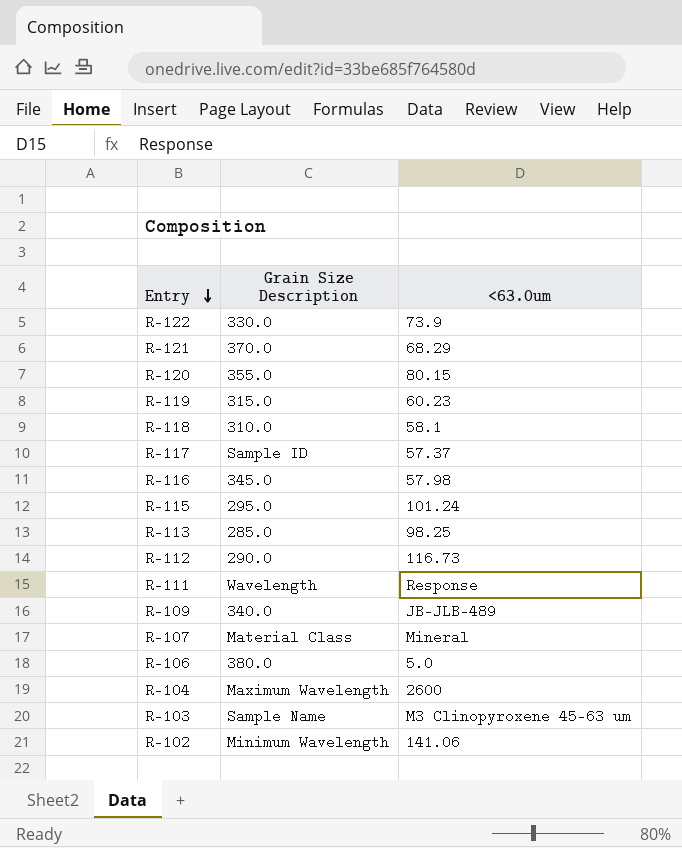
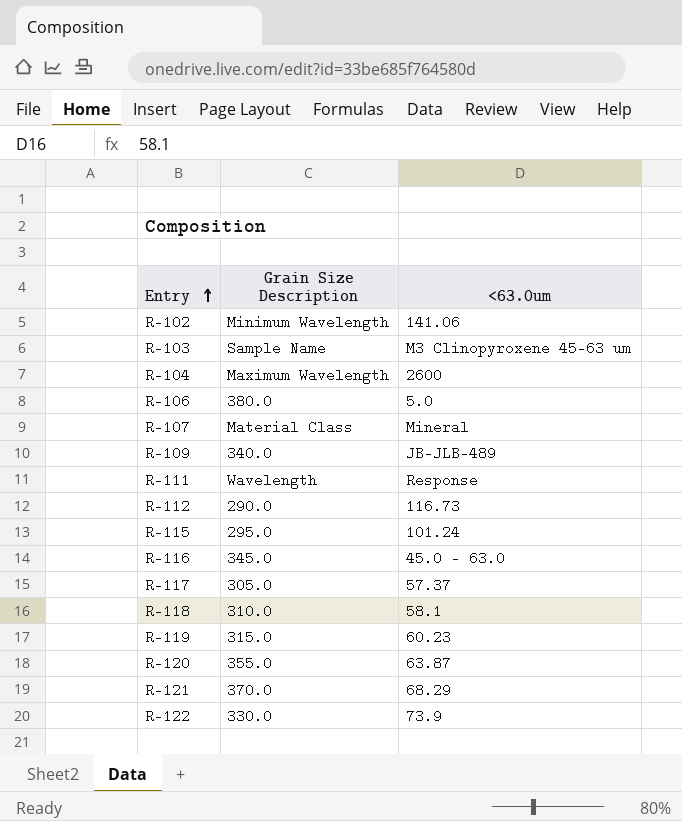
row order: Entry descending -> Entry ascending
row R-113: 285.0 | 98.25 -> none
R-116 | <63.0um: 57.98 -> 45.0 - 63.0
R-117 | Grain Size Description: Sample ID -> 305.0
R-120 | <63.0um: 80.15 -> 63.87

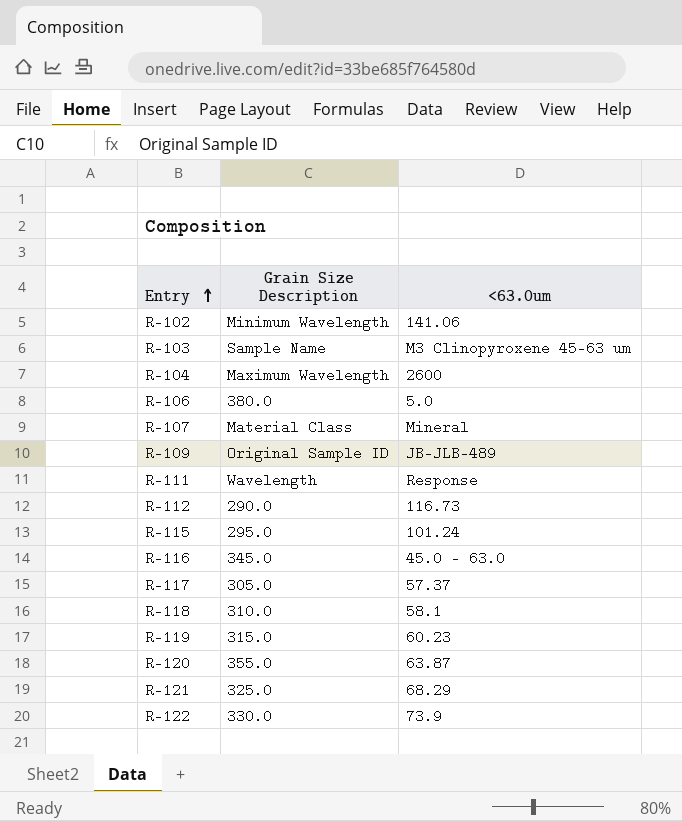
R-109 | Grain Size Description: 340.0 -> Original Sample ID
R-121 | Grain Size Description: 370.0 -> 325.0

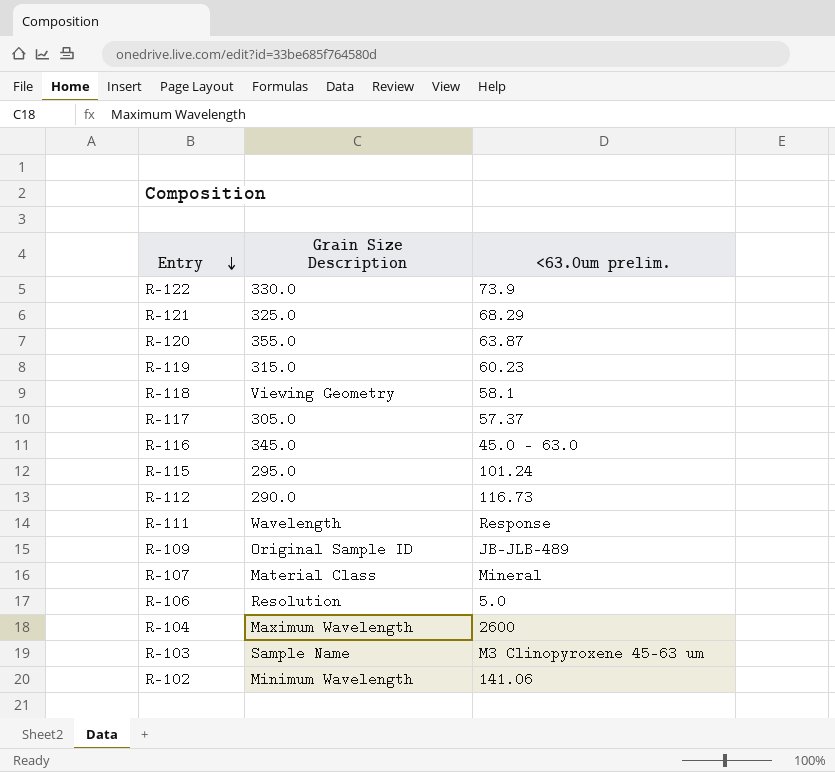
row order: Entry ascending -> Entry descending
column name: <63.0um -> <63.0um prelim.
R-118 | Grain Size Description: 310.0 -> Viewing Geometry
R-106 | Grain Size Description: 380.0 -> Resolution

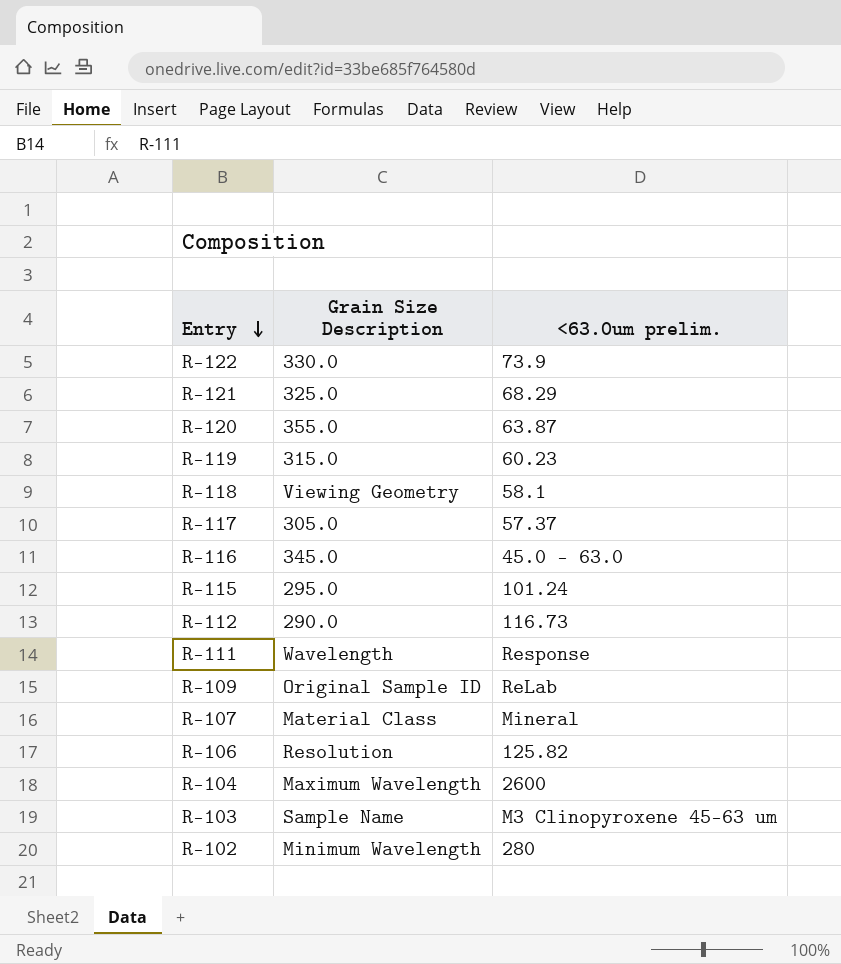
R-109 | <63.0um prelim.: JB-JLB-489 -> ReLab
R-106 | <63.0um prelim.: 5.0 -> 125.82
R-102 | <63.0um prelim.: 141.06 -> 280

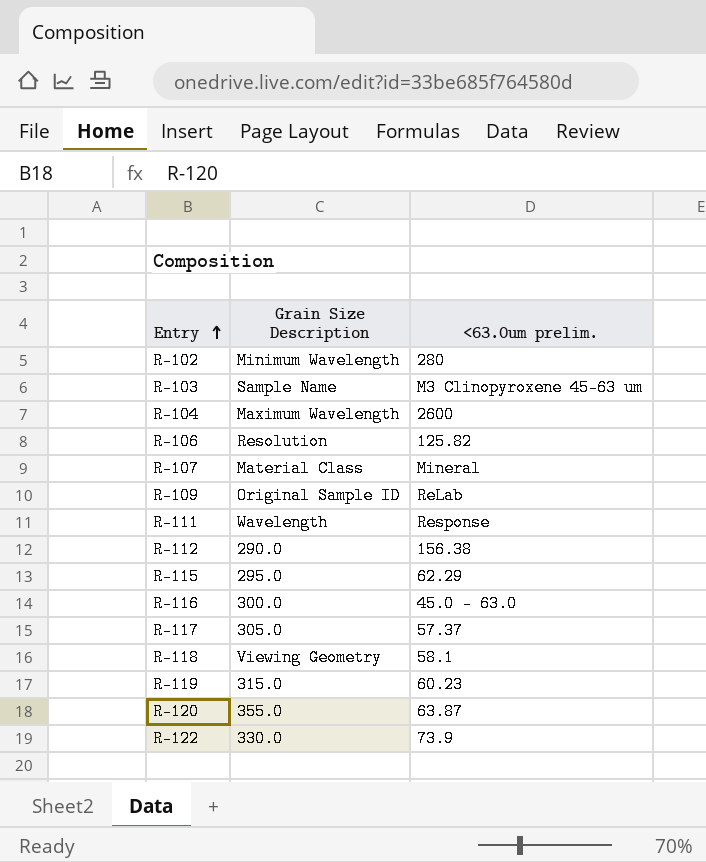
row order: Entry descending -> Entry ascending
row R-121: 325.0 | 68.29 -> none
R-112 | <63.0um prelim.: 116.73 -> 156.38
R-115 | <63.0um prelim.: 101.24 -> 62.29
R-116 | Grain Size Description: 345.0 -> 300.0

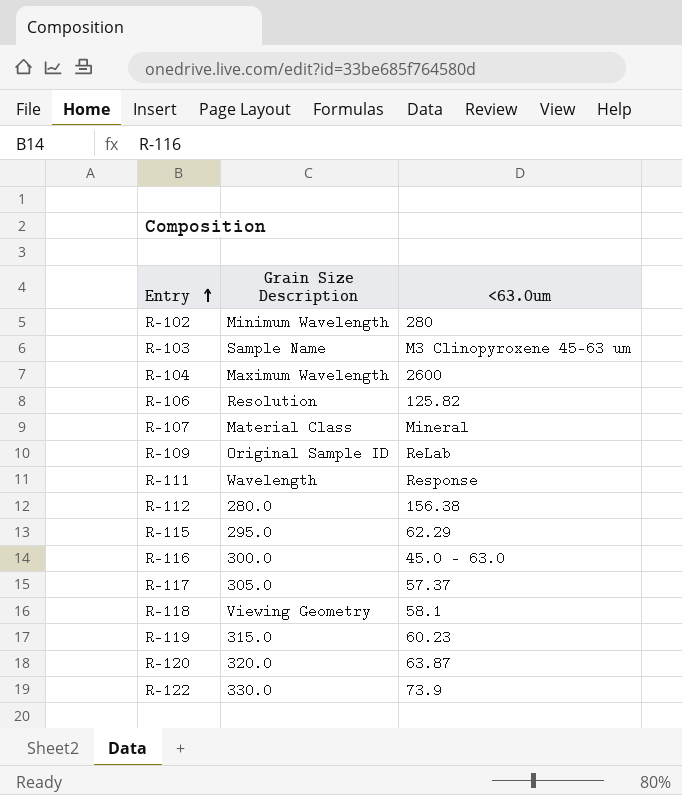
column name: <63.0um prelim. -> <63.0um
R-112 | Grain Size Description: 290.0 -> 280.0
R-120 | Grain Size Description: 355.0 -> 320.0

